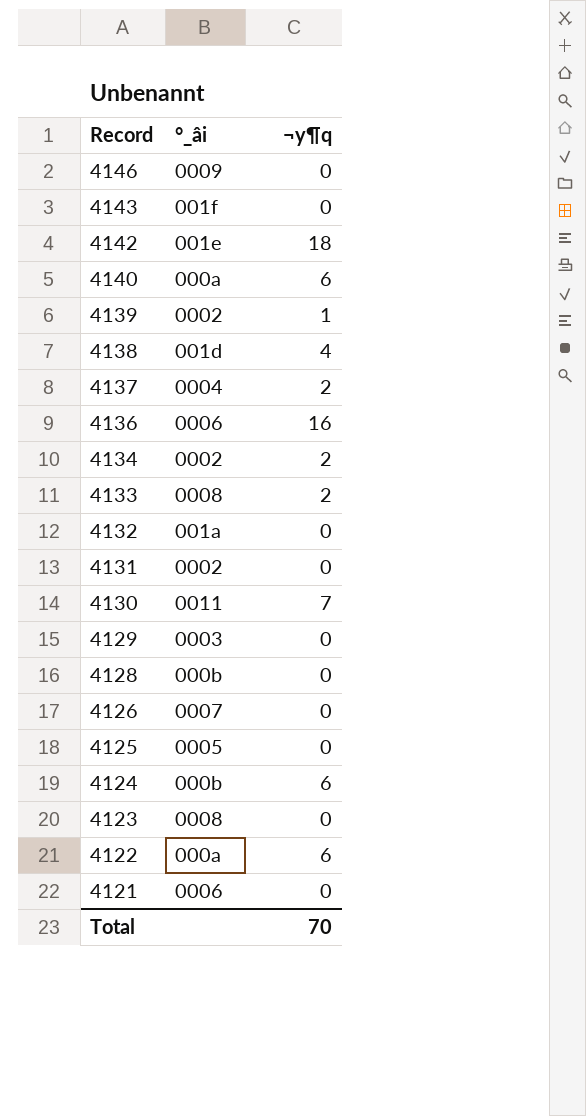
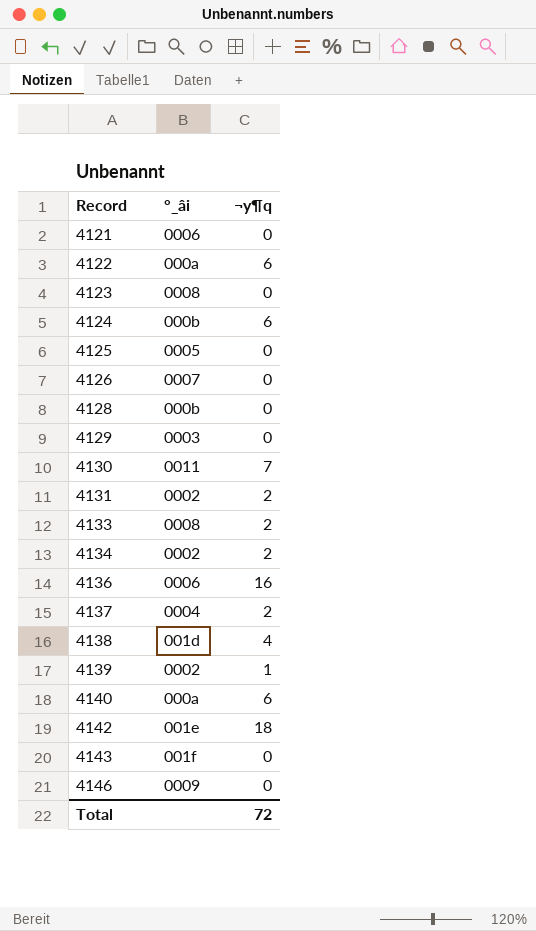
row order: Record descending -> Record ascending
row 4132: 001a | 0 -> none
4131 | ¬y¶q: 0 -> 2
Total | ¬y¶q: 70 -> 72

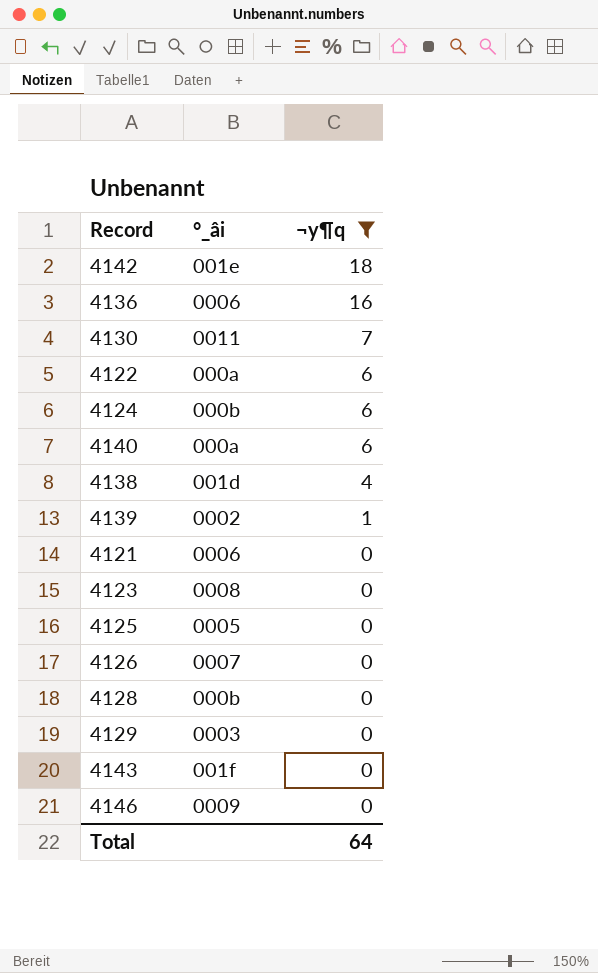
filter: none -> ¬y¶q != 2
row order: Record ascending -> ¬y¶q descending
Total | ¬y¶q: 72 -> 64

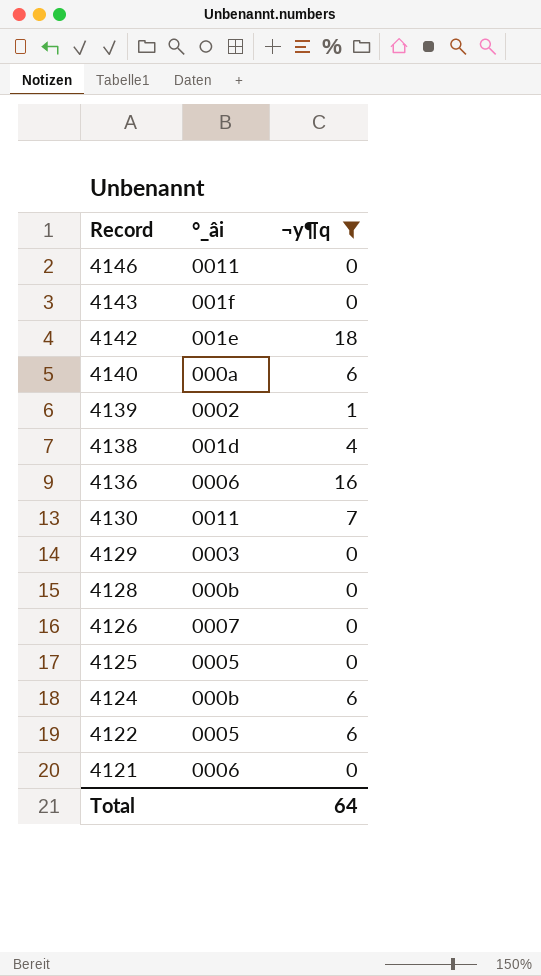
row order: ¬y¶q descending -> Record descending
row 4123: 0008 | 0 -> none
4146 | °_âi: 0009 -> 0011
4122 | °_âi: 000a -> 0005

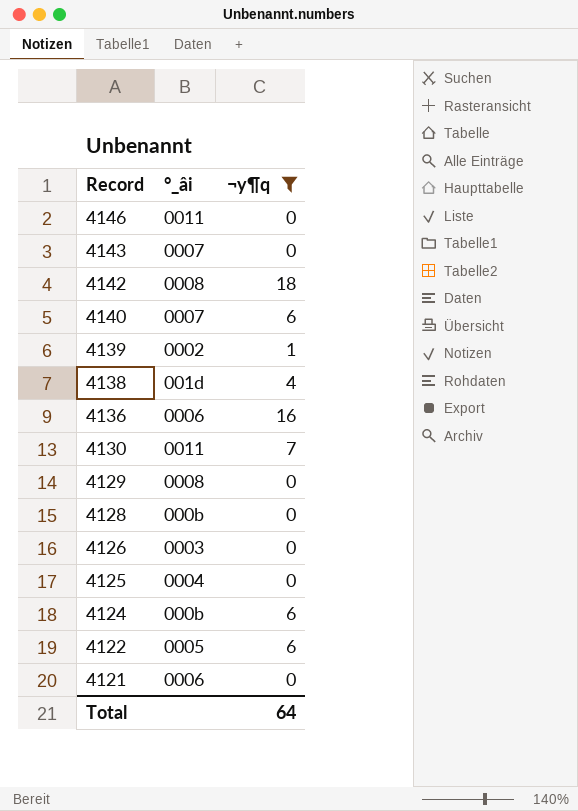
4143 | °_âi: 001f -> 0007
4142 | °_âi: 001e -> 0008
4140 | °_âi: 000a -> 0007
4129 | °_âi: 0003 -> 0008
4126 | °_âi: 0007 -> 0003
4125 | °_âi: 0005 -> 0004

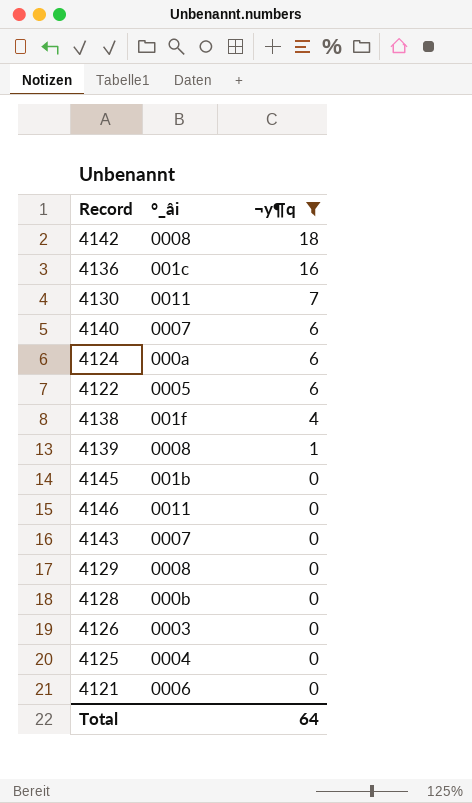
row order: Record descending -> ¬y¶q descending
4136 | °_âi: 0006 -> 001c
4124 | °_âi: 000b -> 000a
4138 | °_âi: 001d -> 001f
4139 | °_âi: 0002 -> 0008
row 4145: none -> 001b | 0

